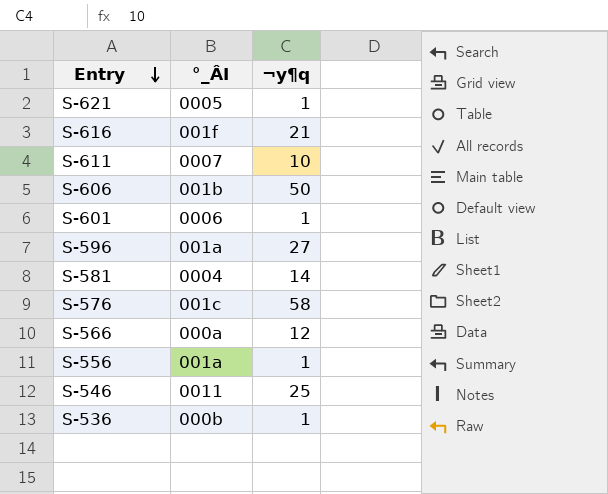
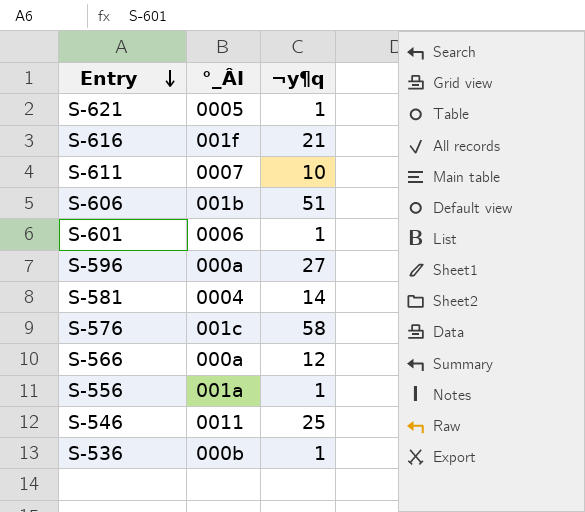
S-606 | ¬y¶q: 50 -> 51
S-596 | °_ÂI: 001a -> 000a

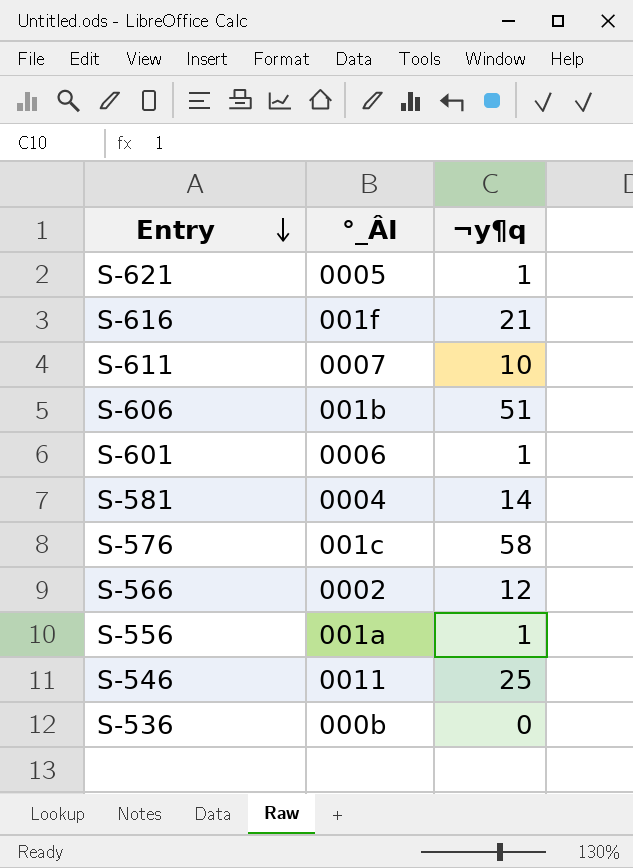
row S-596: 000a | 27 -> none
S-566 | °_ÂI: 000a -> 0002
S-536 | ¬y¶q: 1 -> 0

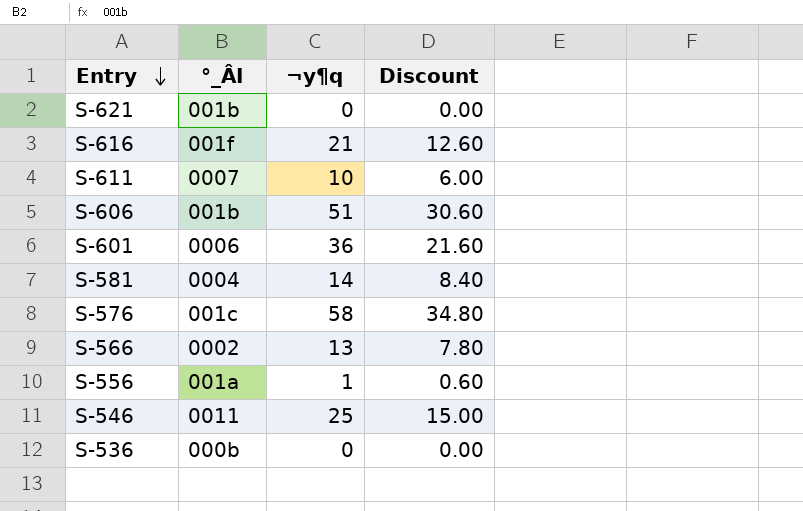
column Discount | formula: none -> [¬y¶q] * 0.6
S-621 | °_ÂI: 0005 -> 001b
S-621 | ¬y¶q: 1 -> 0
S-601 | ¬y¶q: 1 -> 36
S-566 | ¬y¶q: 12 -> 13

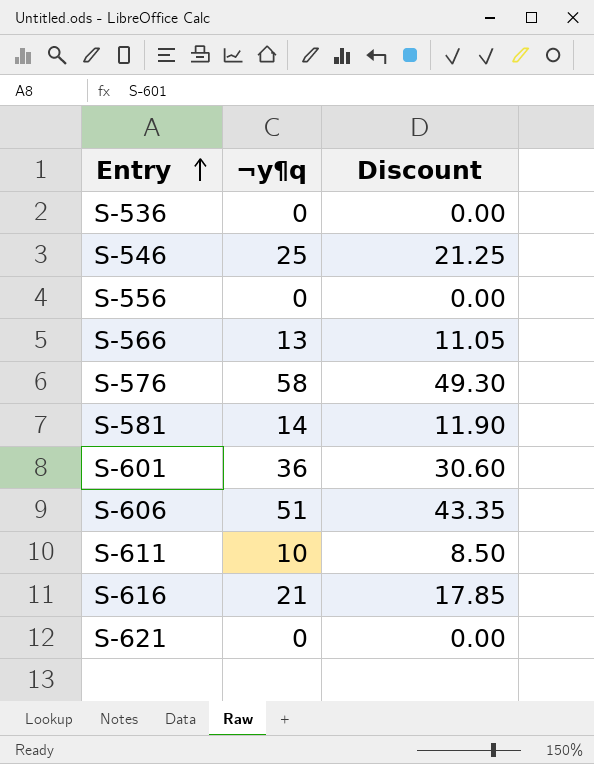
row order: Entry descending -> Entry ascending
column °_ÂI | position: 2 -> none
column Discount | formula: [¬y¶q] * 0.6 -> [¬y¶q] * 0.85
S-556 | ¬y¶q: 1 -> 0

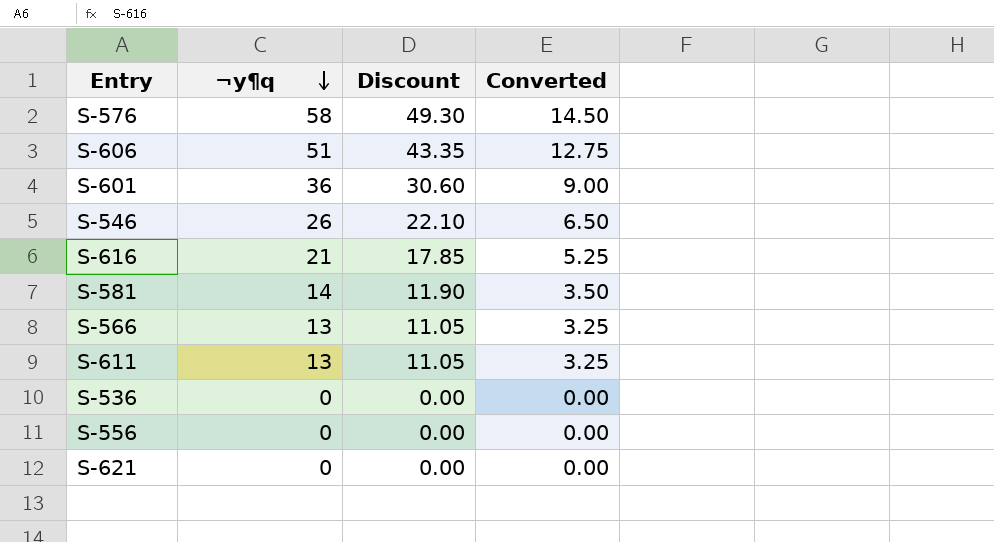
row order: Entry ascending -> ¬y¶q descending
column Converted | formula: none -> [¬y¶q] * 0.25
S-546 | ¬y¶q: 25 -> 26
S-546 | Discount: 21.25 -> 22.10
S-611 | ¬y¶q: 10 -> 13
S-611 | Discount: 8.50 -> 11.05

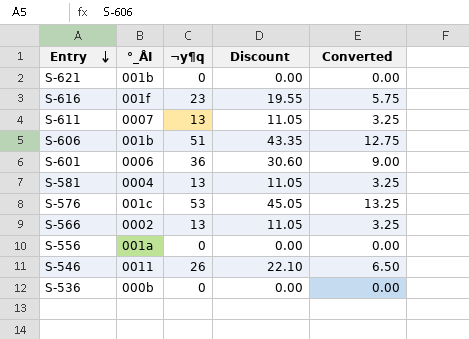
row order: ¬y¶q descending -> Entry descending
column °_ÂI | position: none -> 2
S-616 | ¬y¶q: 21 -> 23
S-616 | Discount: 17.85 -> 19.55
S-616 | Converted: 5.25 -> 5.75
S-581 | ¬y¶q: 14 -> 13
S-581 | Discount: 11.90 -> 11.05
S-581 | Converted: 3.50 -> 3.25
S-576 | ¬y¶q: 58 -> 53
S-576 | Discount: 49.30 -> 45.05
S-576 | Converted: 14.50 -> 13.25

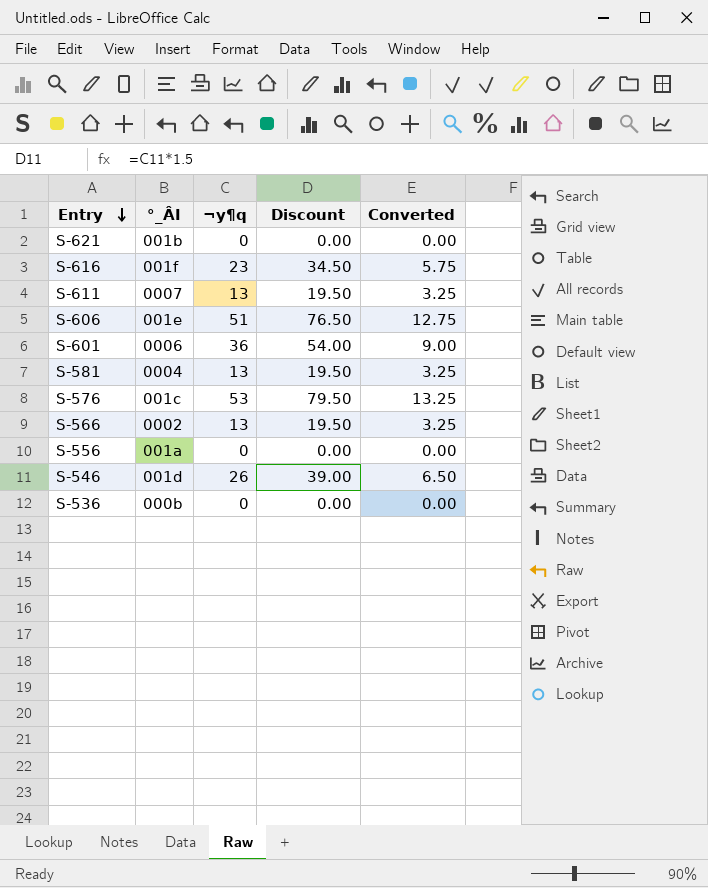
column Discount | formula: [¬y¶q] * 0.85 -> [¬y¶q] * 1.5
S-606 | °_ÂI: 001b -> 001e
S-546 | °_ÂI: 0011 -> 001d

